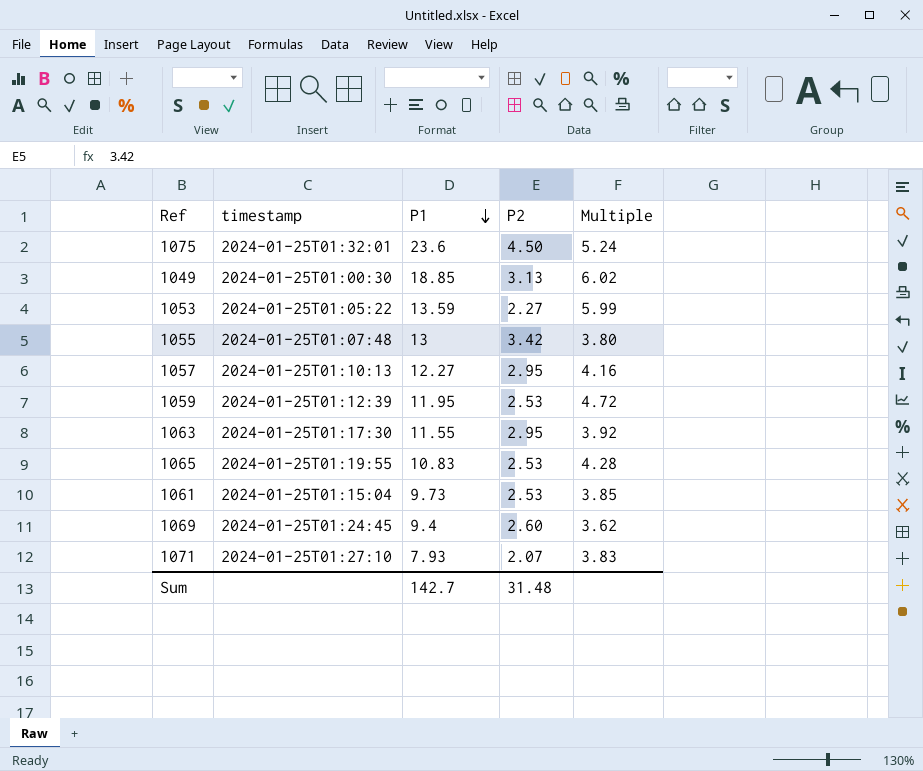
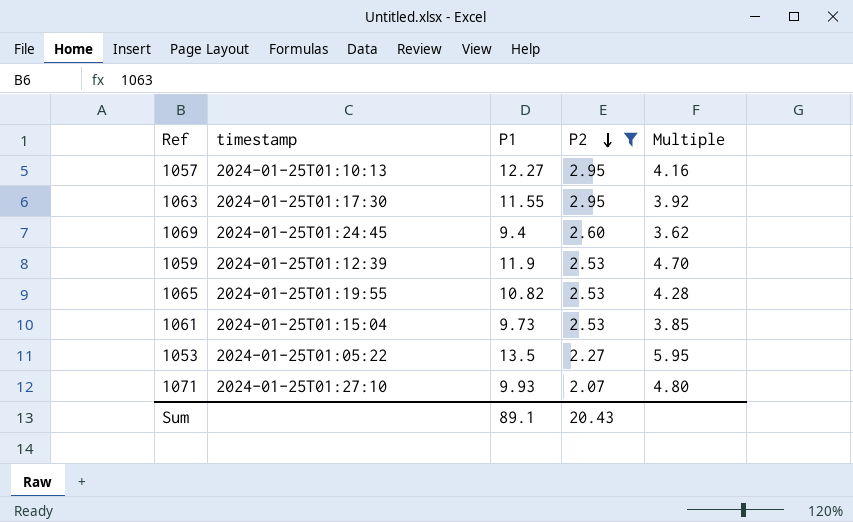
filter: none -> P2 <= 2.95
row order: P1 descending -> P2 descending
1059 | P1: 11.95 -> 11.9
1059 | Multiple: 4.72 -> 4.70
1065 | P1: 10.83 -> 10.82
1053 | P1: 13.59 -> 13.5
1053 | Multiple: 5.99 -> 5.95
1071 | P1: 7.93 -> 9.93
1071 | Multiple: 3.83 -> 4.80
Sum | P1: 142.7 -> 89.1
Sum | P2: 31.48 -> 20.43

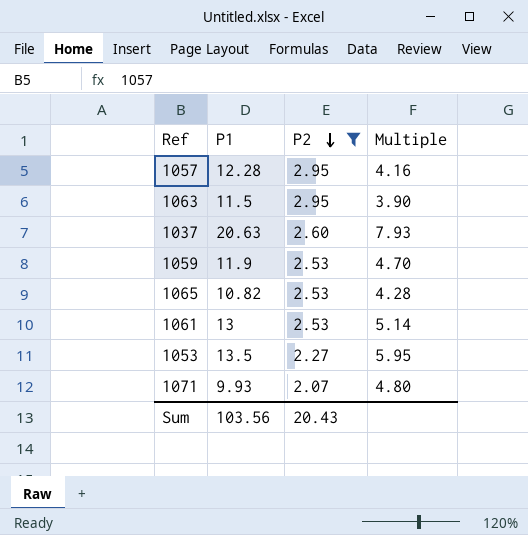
column timestamp | position: 2 -> none
row 1069: 2024-01-25T01:24:45 | 9.4 | 2.60 | 3.62 -> none
1057 | P1: 12.27 -> 12.28
1063 | P1: 11.55 -> 11.5
1063 | Multiple: 3.92 -> 3.90
row 1037: none -> 20.63 | 2.60 | 7.93
1061 | P1: 9.73 -> 13
1061 | Multiple: 3.85 -> 5.14
Sum | P1: 89.1 -> 103.56

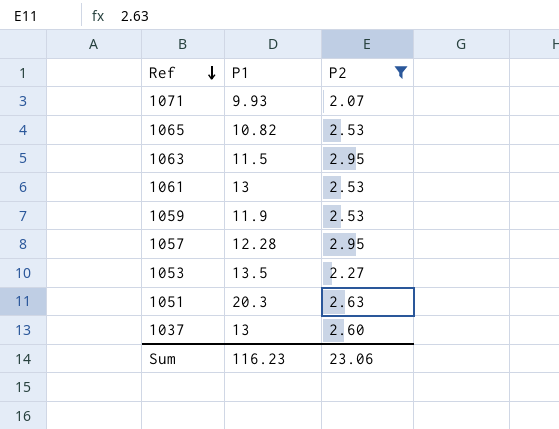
row order: P2 descending -> Ref descending
column Multiple | formula: [P1] / [P2] -> none
row 1051: none -> 20.3 | 2.63
1037 | P1: 20.63 -> 13
Sum | P1: 103.56 -> 116.23
Sum | P2: 20.43 -> 23.06

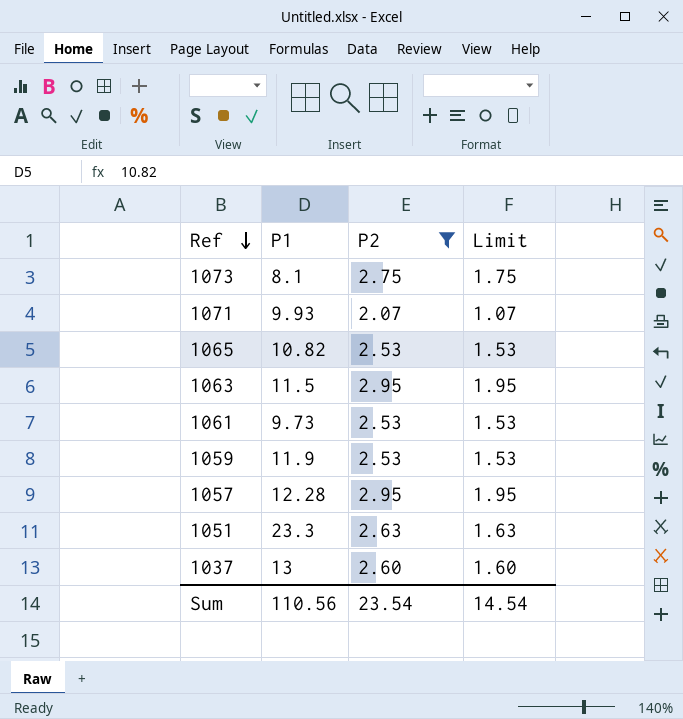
column Limit | formula: none -> [P2] - 1
row 1053: 13.5 | 2.27 -> none
row 1073: none -> 8.1 | 2.75 | 1.75
1061 | P1: 13 -> 9.73
1051 | P1: 20.3 -> 23.3
Sum | P1: 116.23 -> 110.56
Sum | P2: 23.06 -> 23.54

